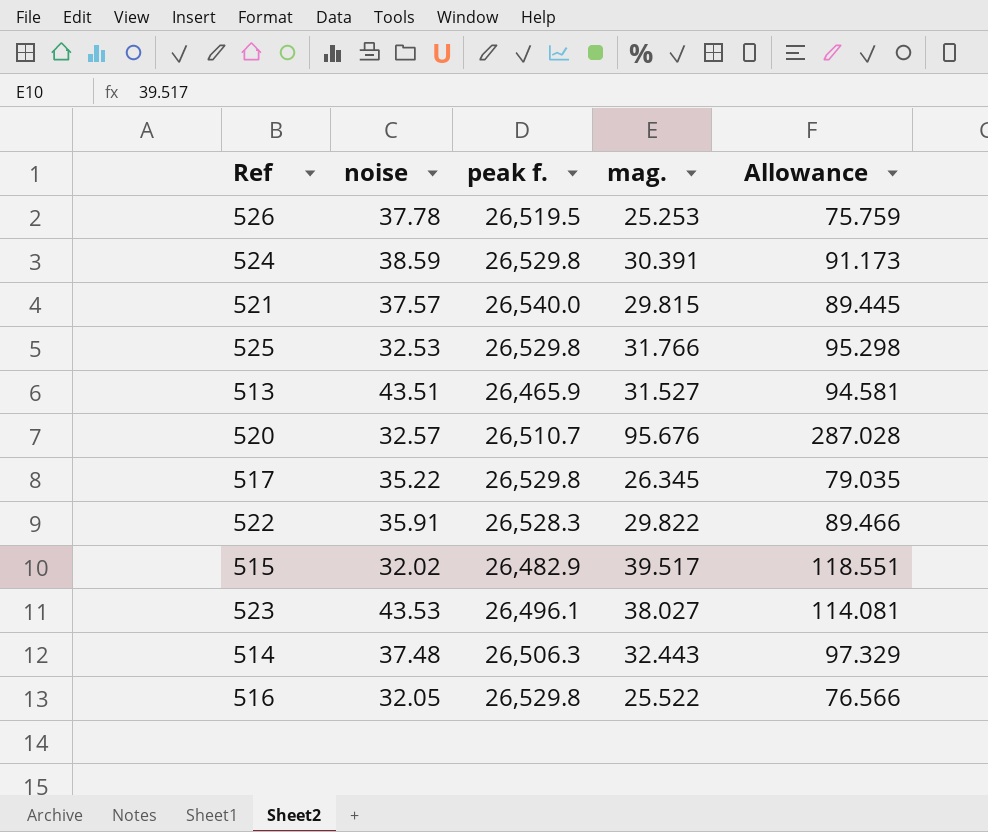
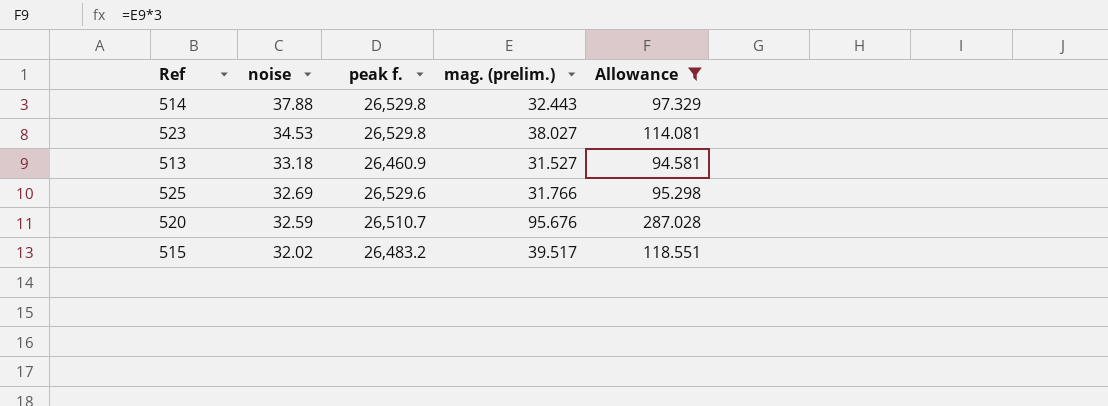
filter: none -> Allowance >= 94.581
row order: none -> noise descending
column name: mag. -> mag. (prelim.)
514 | noise: 37.48 -> 37.88
514 | peak f.: 26,506.3 -> 26,529.8
523 | noise: 43.53 -> 34.53
523 | peak f.: 26,496.1 -> 26,529.8
513 | noise: 43.51 -> 33.18
513 | peak f.: 26,465.9 -> 26,460.9
525 | noise: 32.53 -> 32.69
525 | peak f.: 26,529.8 -> 26,529.6
520 | noise: 32.57 -> 32.59
515 | peak f.: 26,482.9 -> 26,483.2

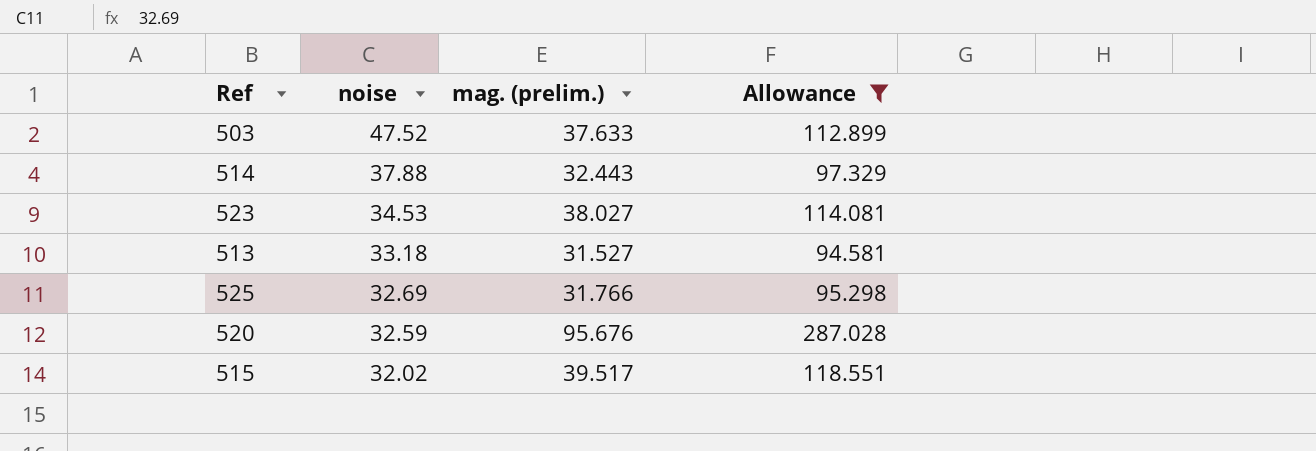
column peak f. | position: 3 -> none
row 503: none -> 47.52 | 37.633 | 112.899

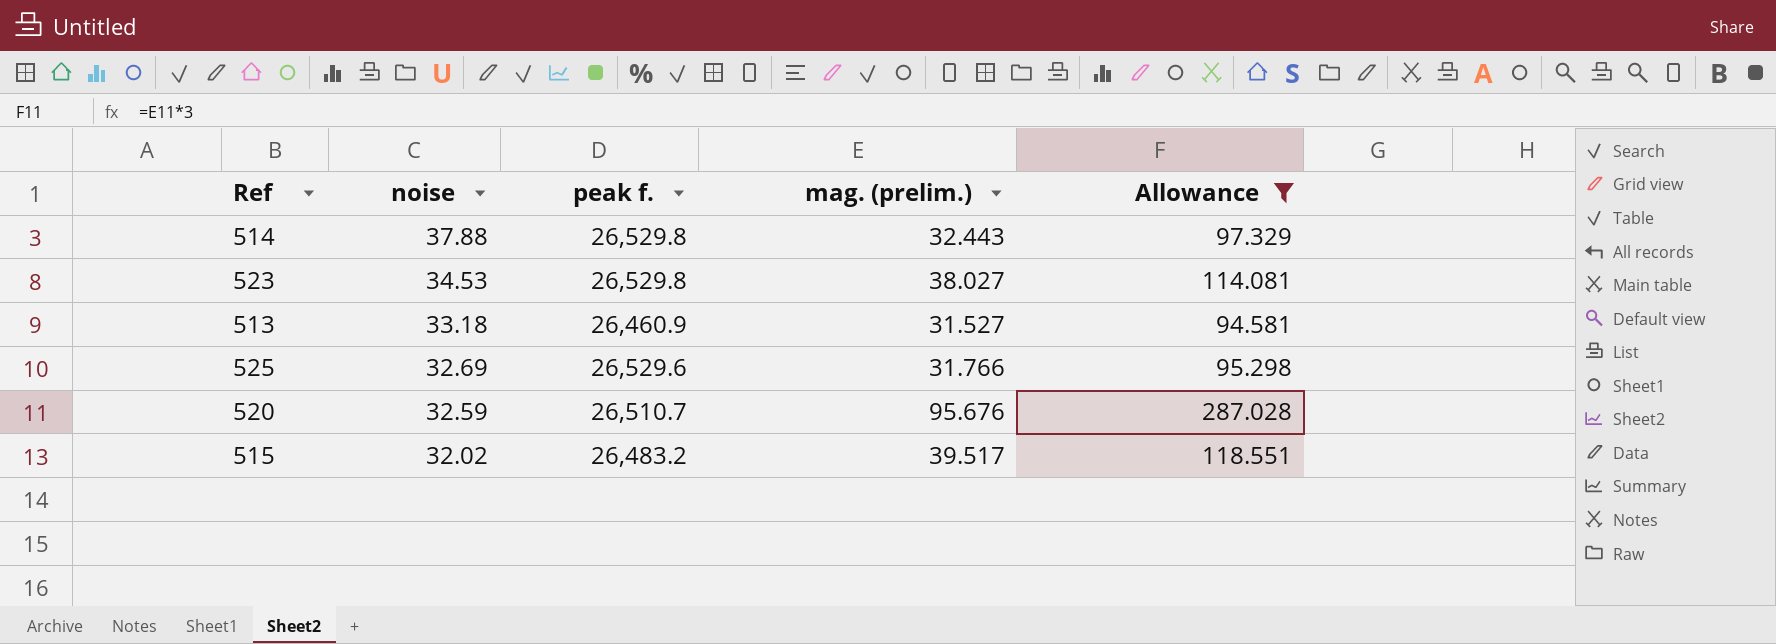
column peak f. | position: none -> 3
row 503: 47.52 | 37.633 | 112.899 -> none

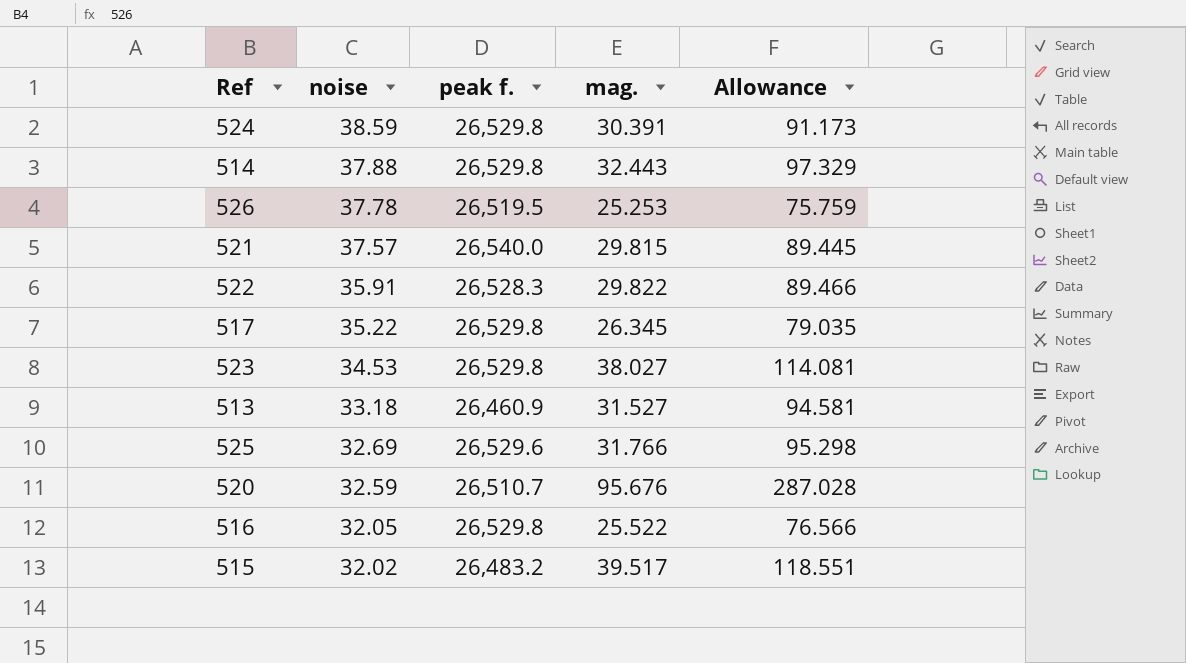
filter: Allowance >= 94.581 -> none
column name: mag. (prelim.) -> mag.

